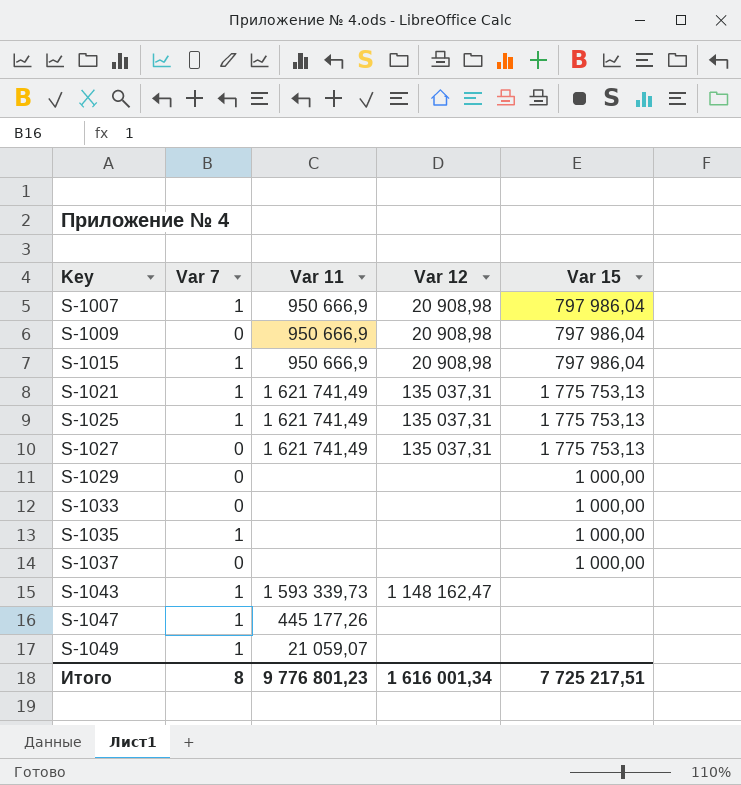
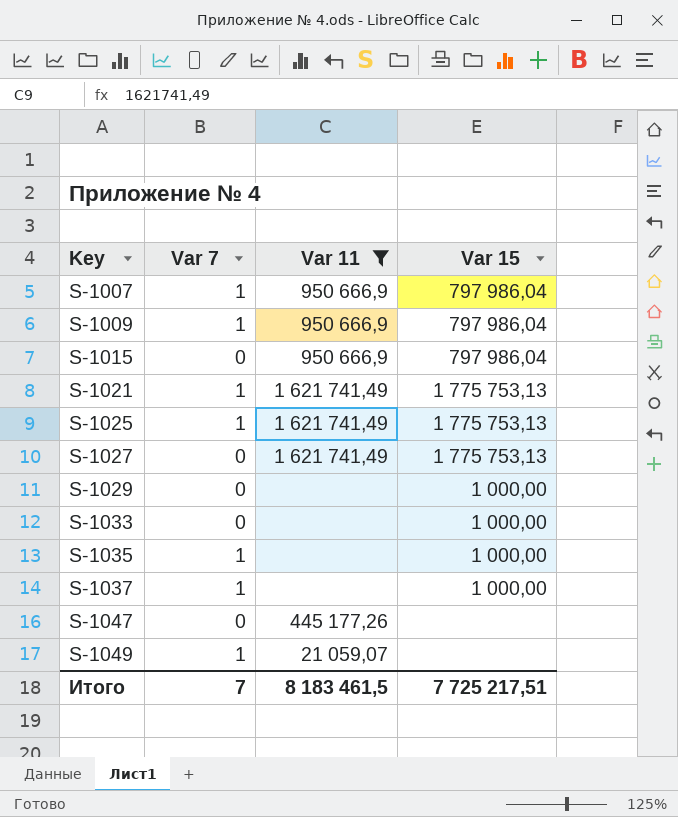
filter: none -> Var 11 != 1 593 339,73
column Var 12 | position: 4 -> none
S-1009 | Var 7: 0 -> 1
S-1015 | Var 7: 1 -> 0
S-1037 | Var 7: 0 -> 1
S-1047 | Var 7: 1 -> 0
Итого | Var 7: 8 -> 7
Итого | Var 11: 9 776 801,23 -> 8 183 461,5

